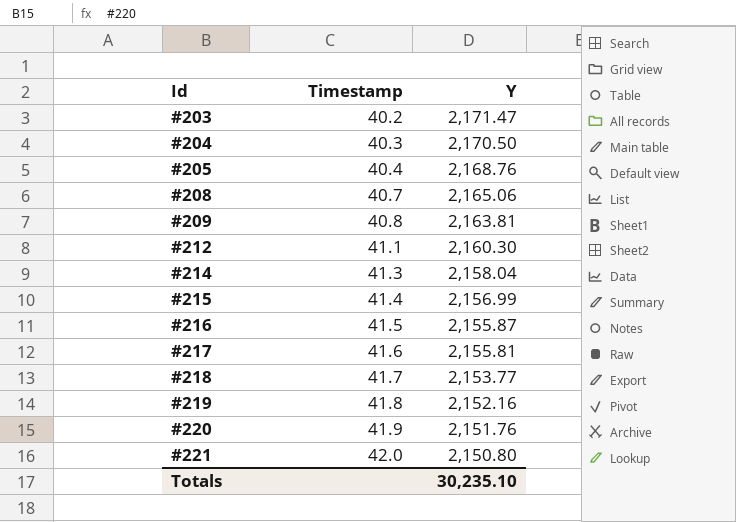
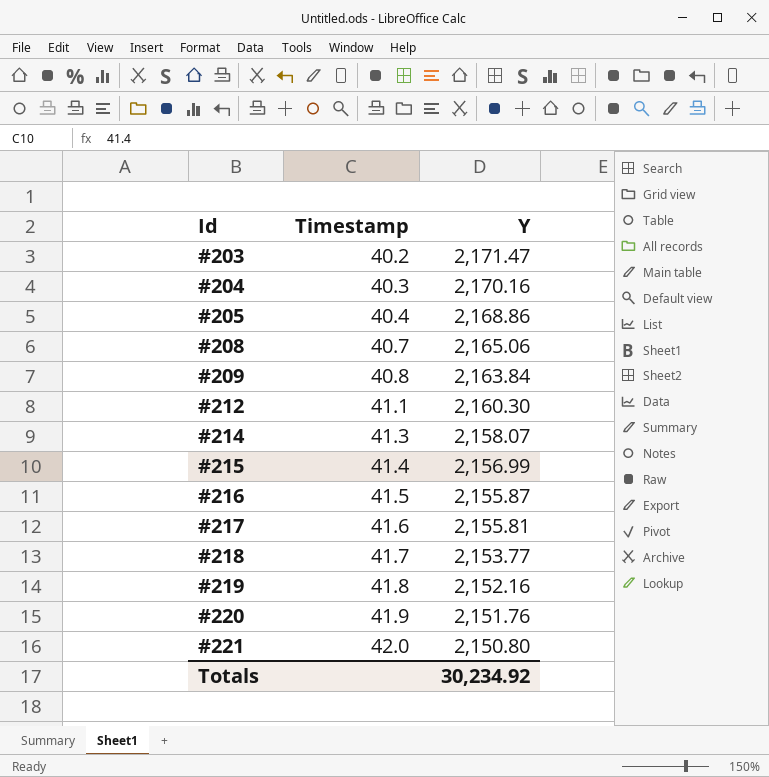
#204 | Y: 2,170.50 -> 2,170.16
#205 | Y: 2,168.76 -> 2,168.86
#209 | Y: 2,163.81 -> 2,163.84
#214 | Y: 2,158.04 -> 2,158.07
Totals | Y: 30,235.10 -> 30,234.92

